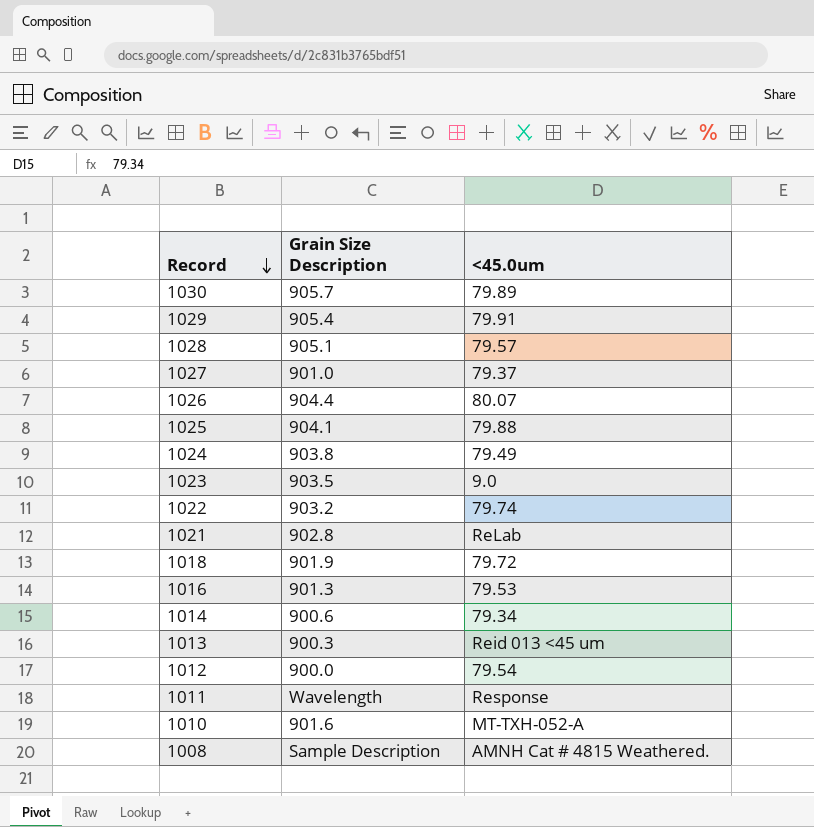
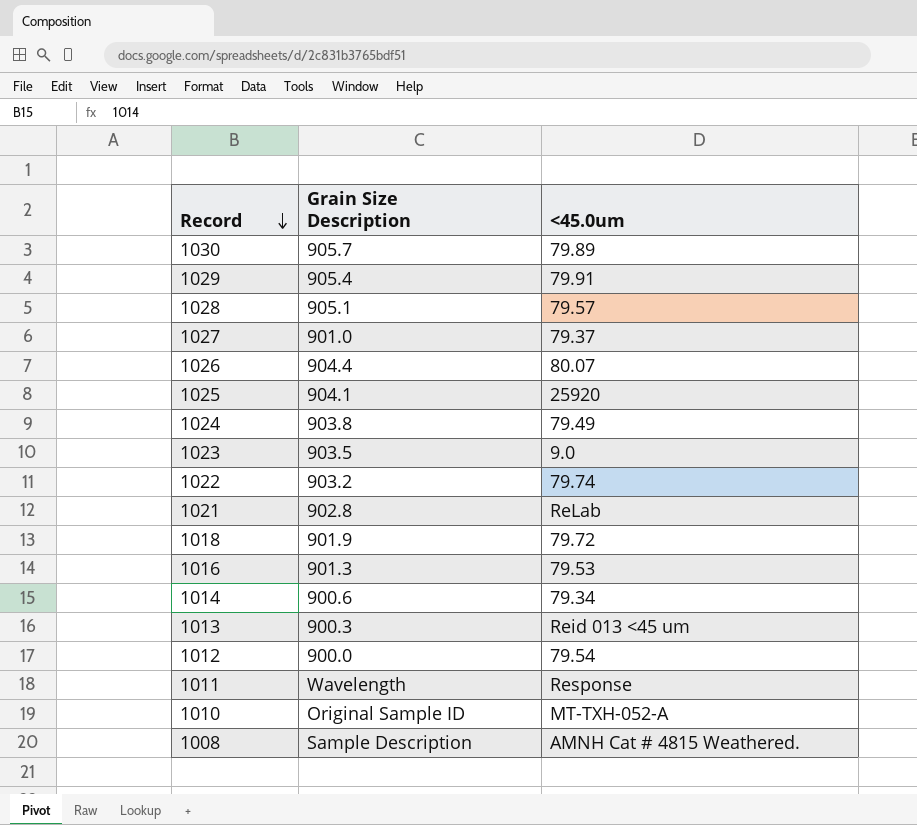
1025 | <45.0um: 79.88 -> 25920
1010 | Grain Size Description: 901.6 -> Original Sample ID

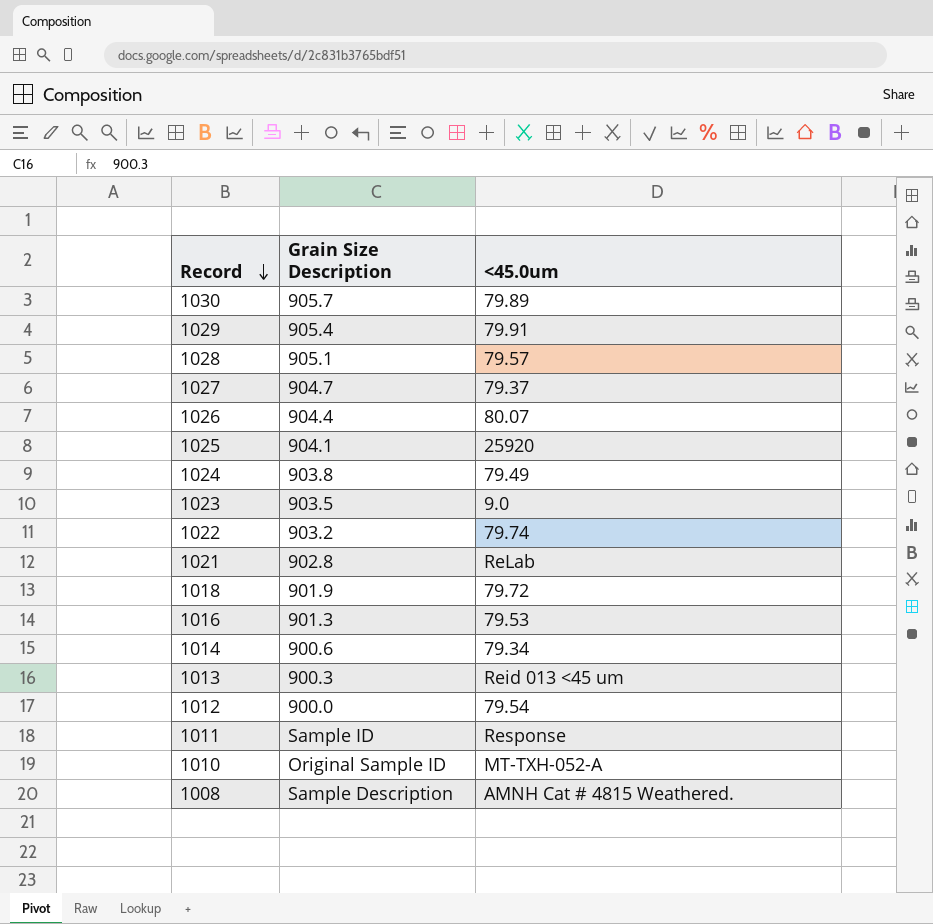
1027 | Grain Size Description: 901.0 -> 904.7
1011 | Grain Size Description: Wavelength -> Sample ID

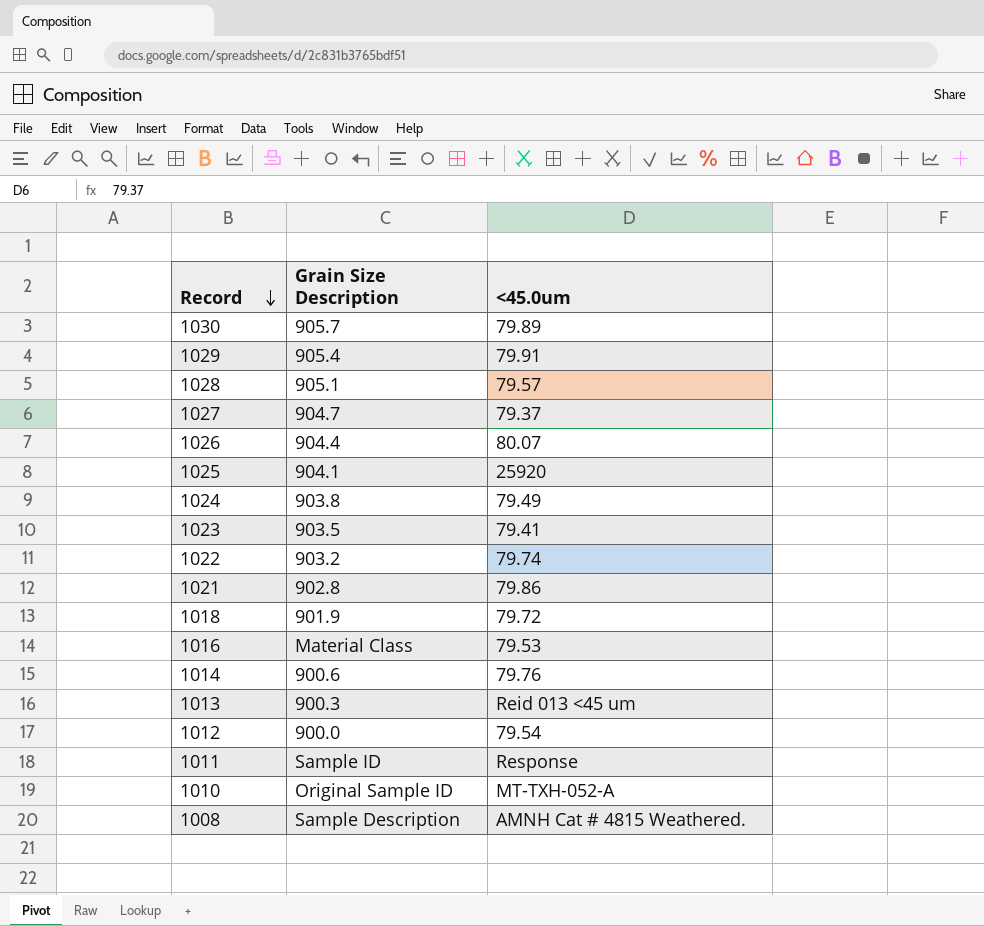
1023 | <45.0um: 9.0 -> 79.41
1021 | <45.0um: ReLab -> 79.86
1016 | Grain Size Description: 901.3 -> Material Class
1014 | <45.0um: 79.34 -> 79.76

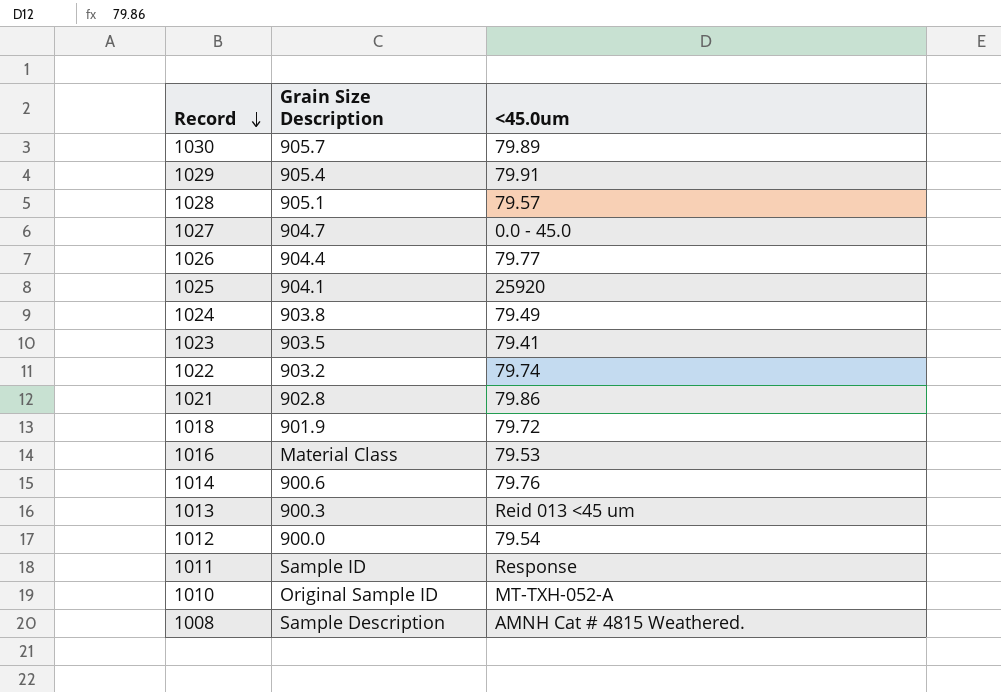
1027 | <45.0um: 79.37 -> 0.0 - 45.0
1026 | <45.0um: 80.07 -> 79.77

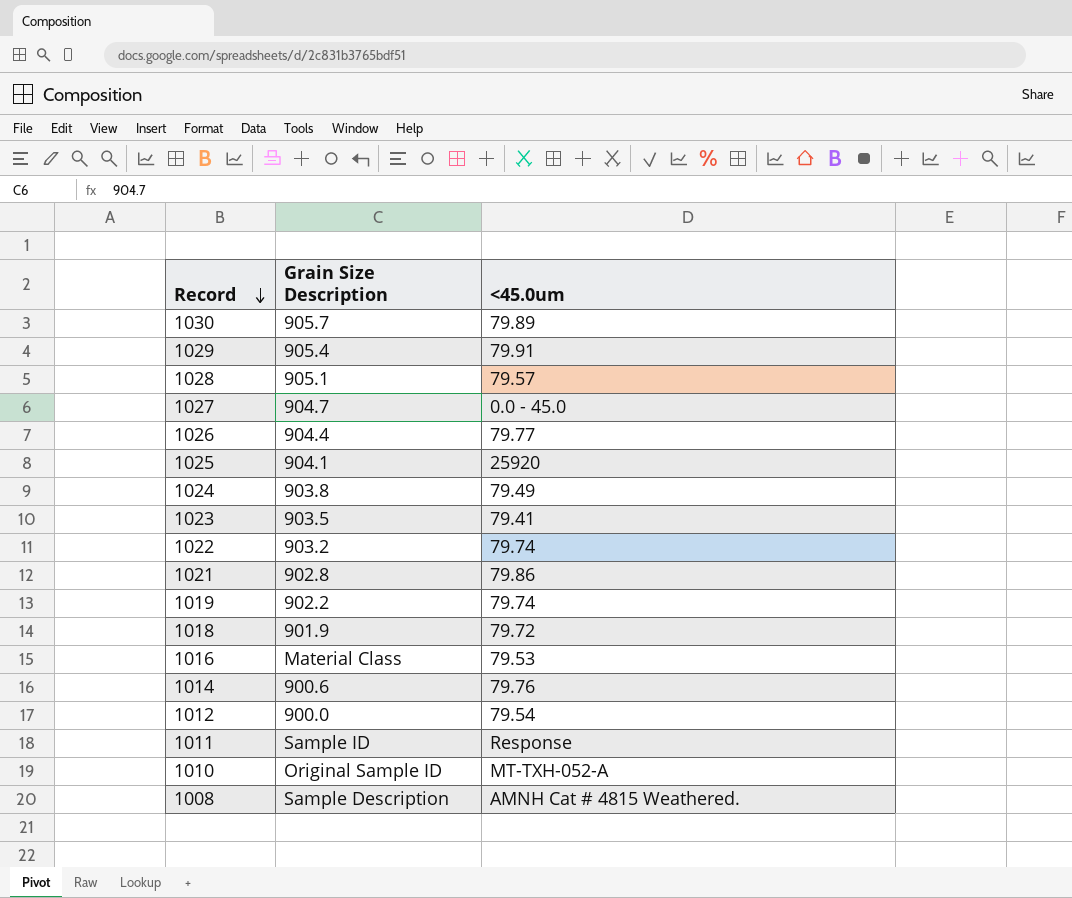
row 1013: 900.3 | Reid 013 <45 um -> none
row 1019: none -> 902.2 | 79.74

